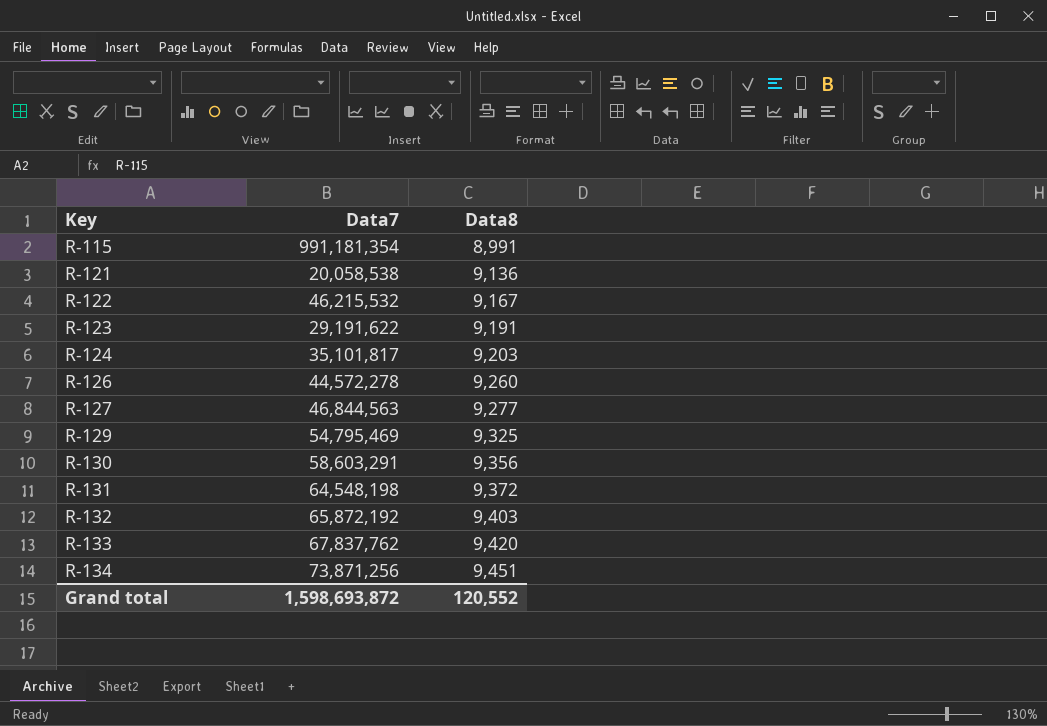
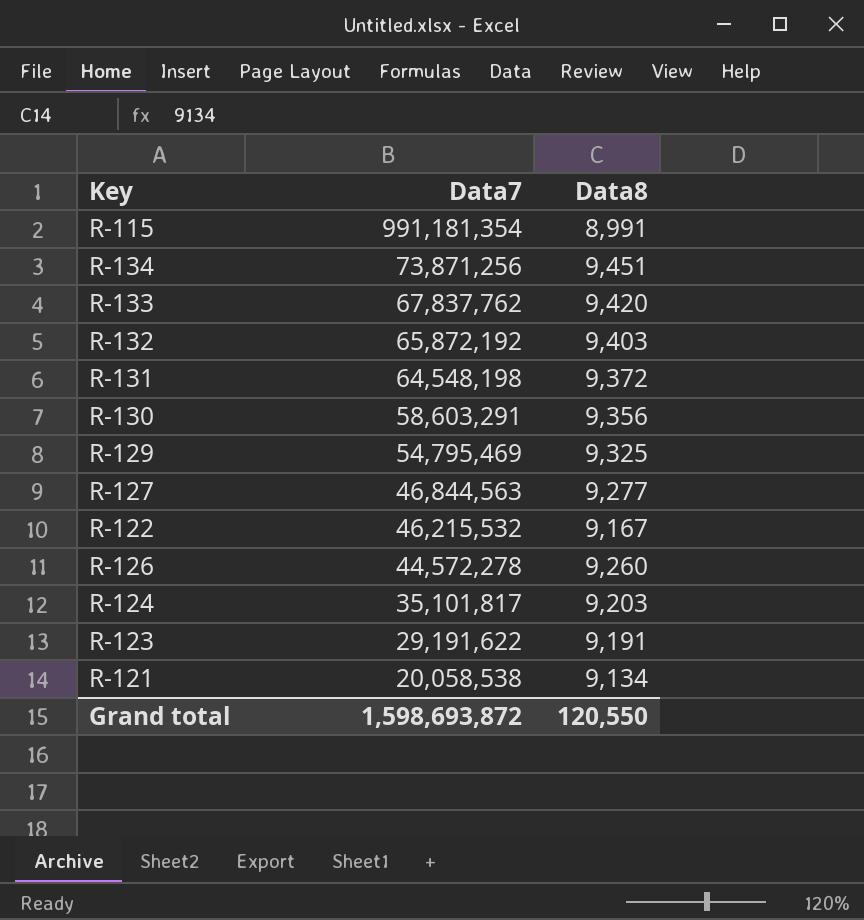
row order: Key ascending -> Data7 descending
R-121 | Data8: 9,136 -> 9,134
Grand total | Data8: 120,552 -> 120,550

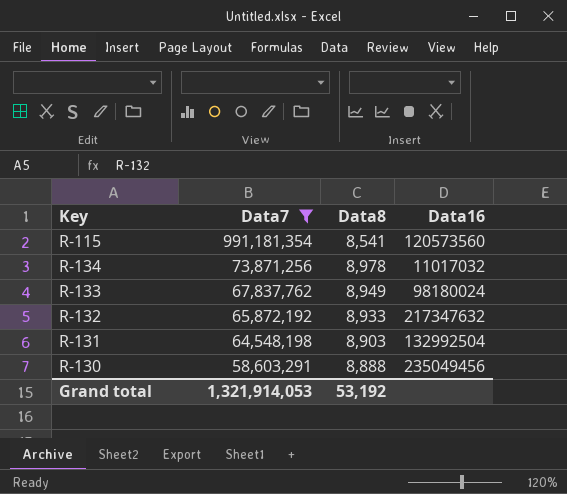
filter: none -> Data7 >= 58,603,291
column Data16 | position: none -> 4
R-115 | Data8: 8,991 -> 8,541
R-134 | Data8: 9,451 -> 8,978
R-133 | Data8: 9,420 -> 8,949
R-132 | Data8: 9,403 -> 8,933
R-131 | Data8: 9,372 -> 8,903
R-130 | Data8: 9,356 -> 8,888
Grand total | Data7: 1,598,693,872 -> 1,321,914,053
Grand total | Data8: 120,550 -> 53,192

